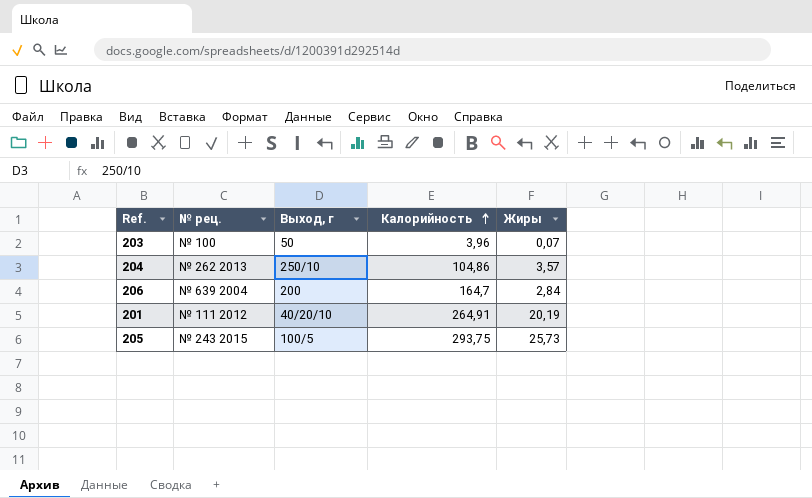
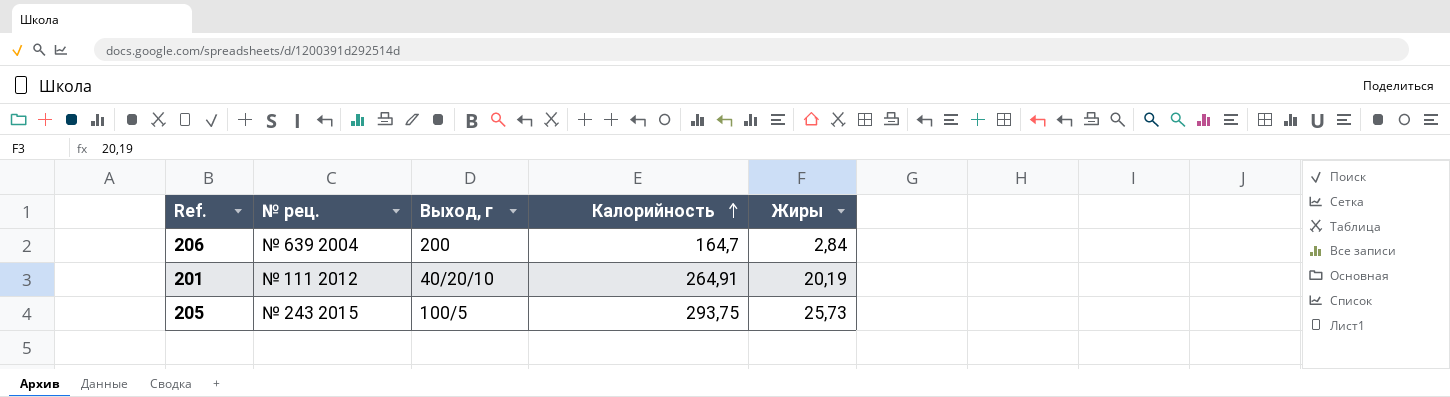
row 203: № 100 | 50 | 3,96 | 0,07 -> none
row 204: № 262 2013 | 250/10 | 104,86 | 3,57 -> none

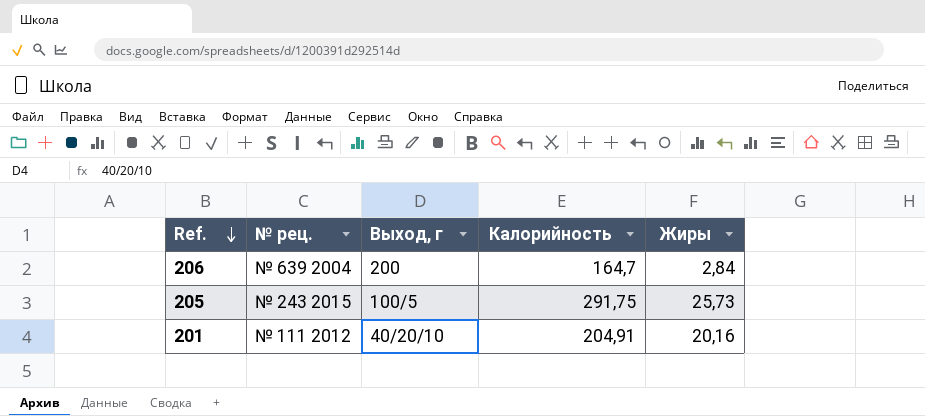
row order: Калорийность ascending -> Ref. descending
205 | Калорийность: 293,75 -> 291,75
201 | Калорийность: 264,91 -> 204,91
201 | Жиры: 20,19 -> 20,16

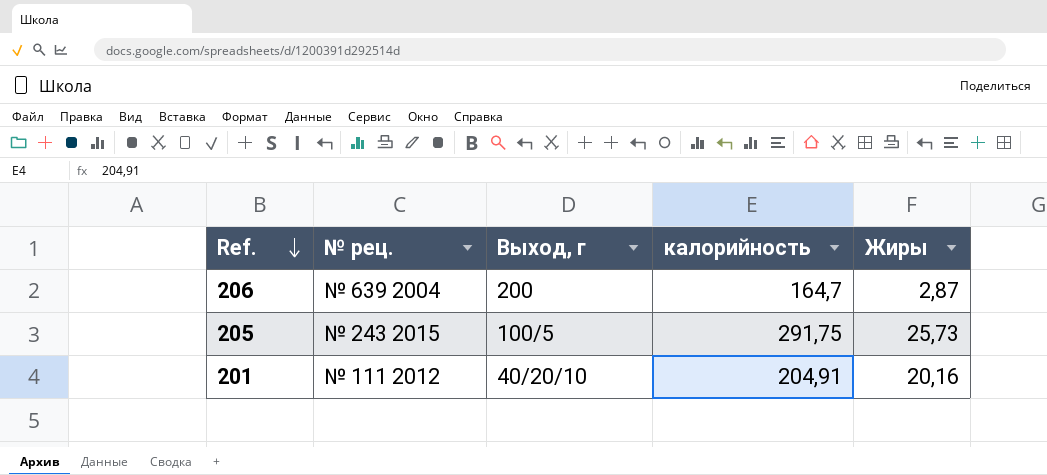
column name: Калорийность -> калорийность
206 | Жиры: 2,84 -> 2,87

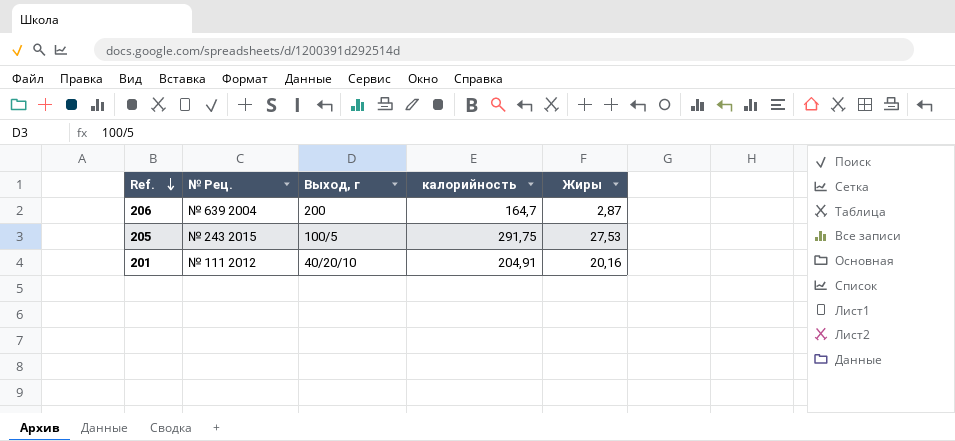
column name: № рец. -> № Рец.
205 | Жиры: 25,73 -> 27,53

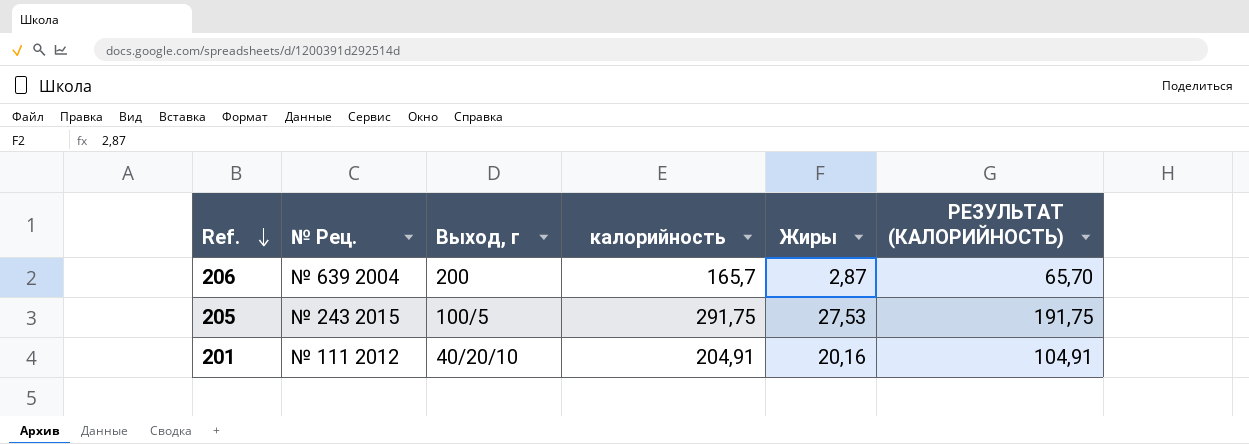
column РЕЗУЛЬТАТ (КАЛОРИЙНОСТЬ) | formula: none -> [калорийность] - 100
206 | калорийность: 164,7 -> 165,7

